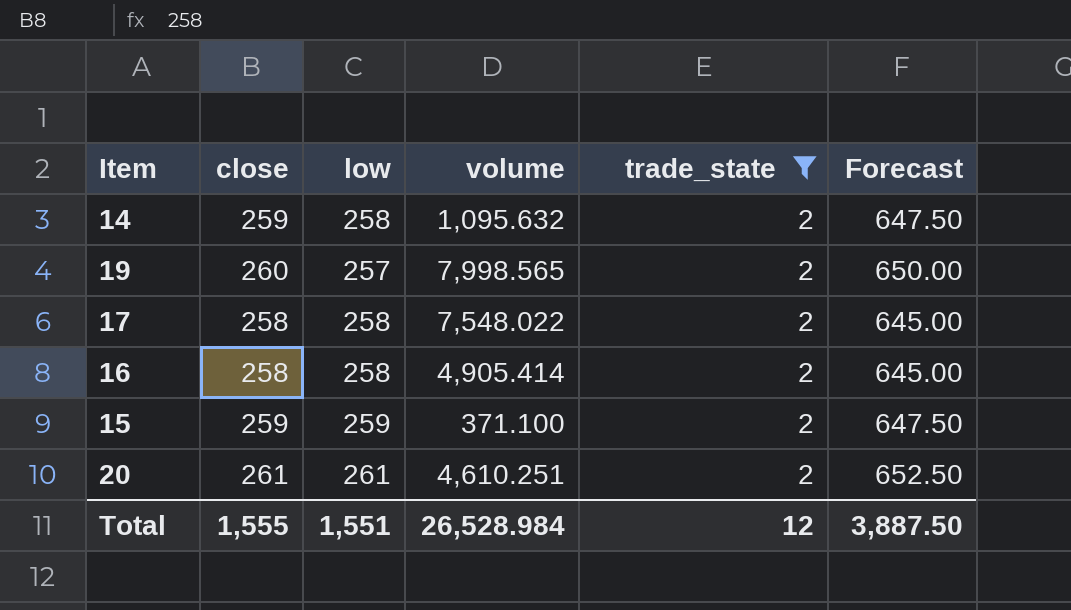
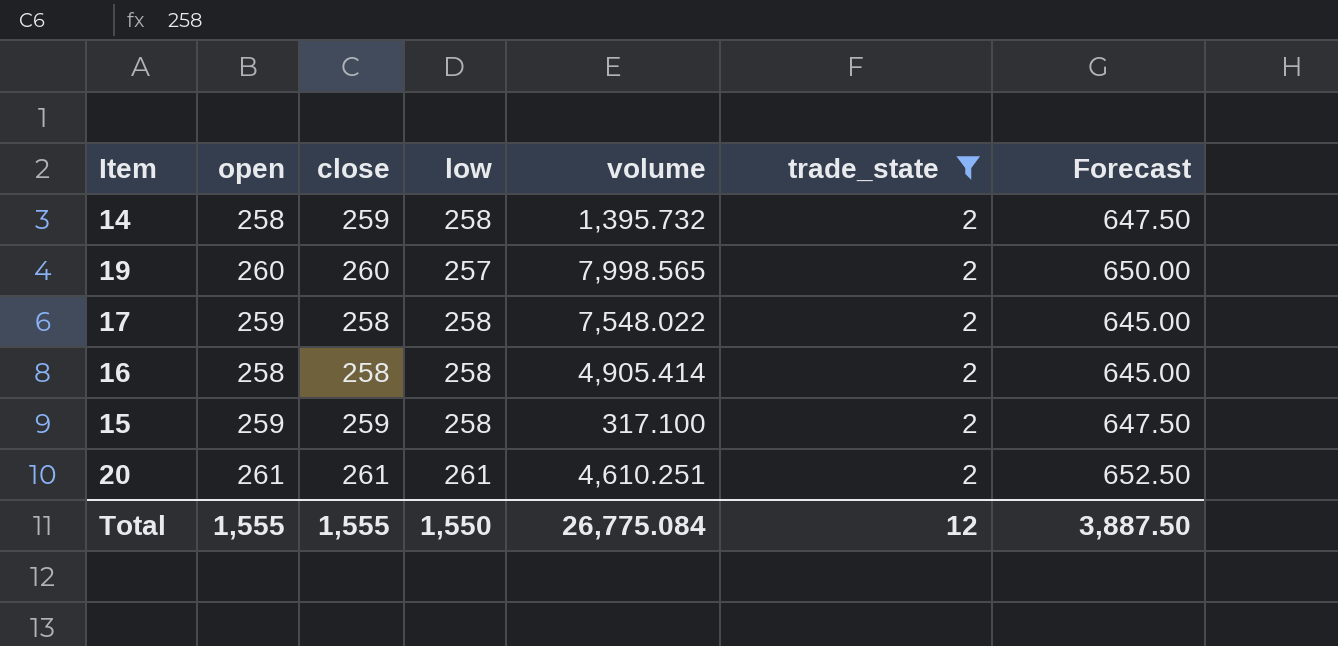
column open | position: none -> 2
14 | volume: 1,095.632 -> 1,395.732
15 | low: 259 -> 258
15 | volume: 371.100 -> 317.100
Total | low: 1,551 -> 1,550
Total | volume: 26,528.984 -> 26,775.084

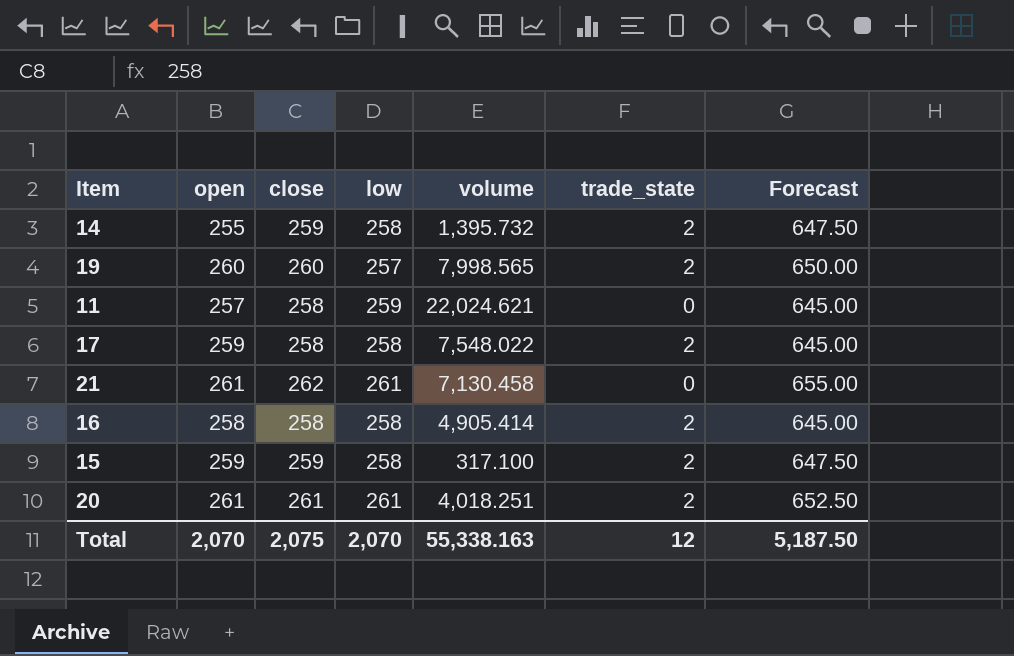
filter: trade_state = 2 -> none
14 | open: 258 -> 255
20 | volume: 4,610.251 -> 4,018.251
Total | open: 1,555 -> 2,070
Total | close: 1,555 -> 2,075
Total | low: 1,550 -> 2,070
Total | volume: 26,775.084 -> 55,338.163
Total | Forecast: 3,887.50 -> 5,187.50

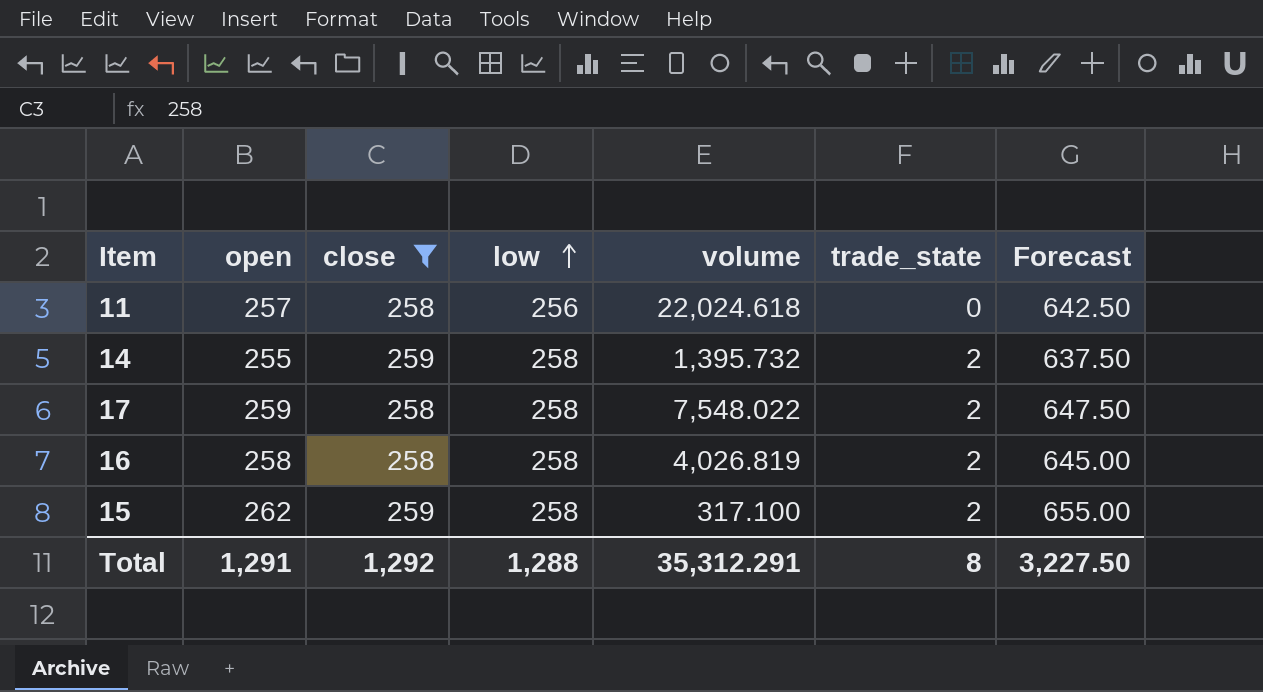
filter: none -> close <= 259
row order: none -> low ascending
column Forecast | formula: [close] * 2.5 -> [open] * 2.5
11 | low: 259 -> 256
11 | volume: 22,024.621 -> 22,024.618
16 | volume: 4,905.414 -> 4,026.819
15 | open: 259 -> 262
Total | open: 2,070 -> 1,291
Total | close: 2,075 -> 1,292
Total | low: 2,070 -> 1,288
Total | volume: 55,338.163 -> 35,312.291
Total | trade_state: 12 -> 8
Total | Forecast: 5,187.50 -> 3,227.50

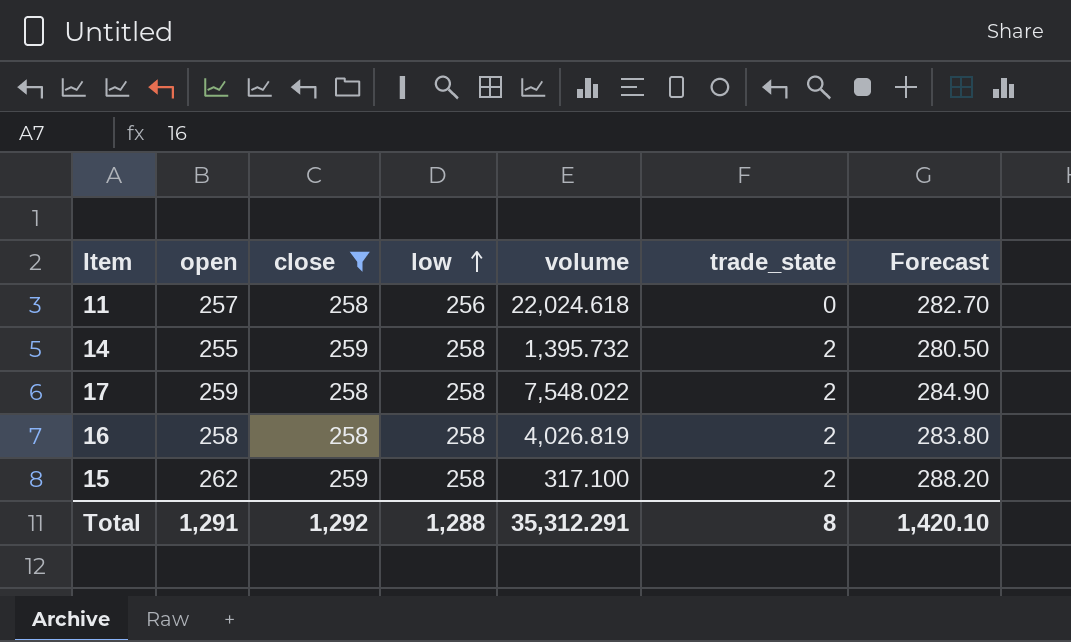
column Forecast | formula: [open] * 2.5 -> [open] * 1.1
Total | Forecast: 3,227.50 -> 1,420.10

